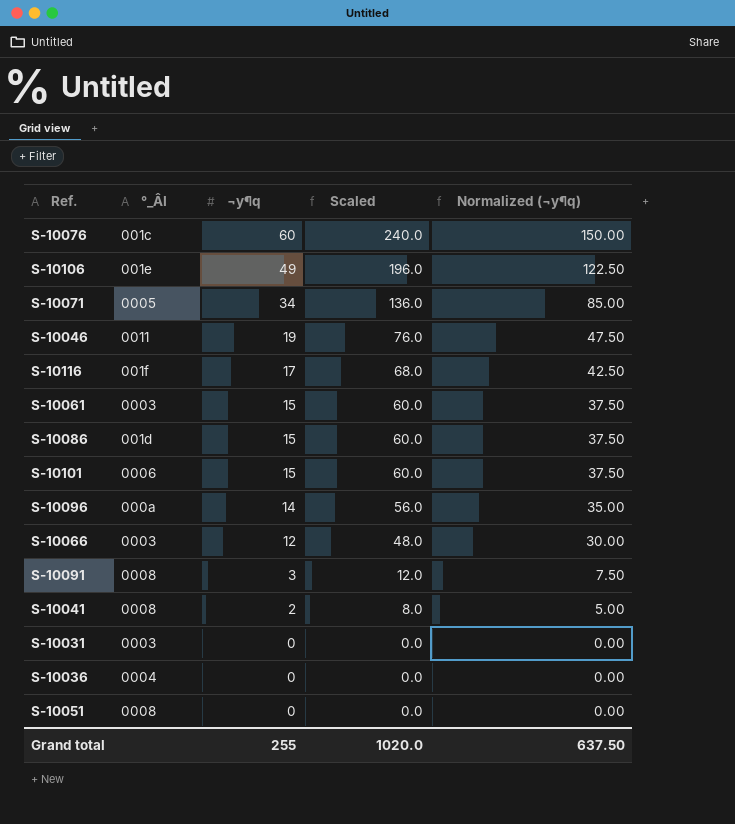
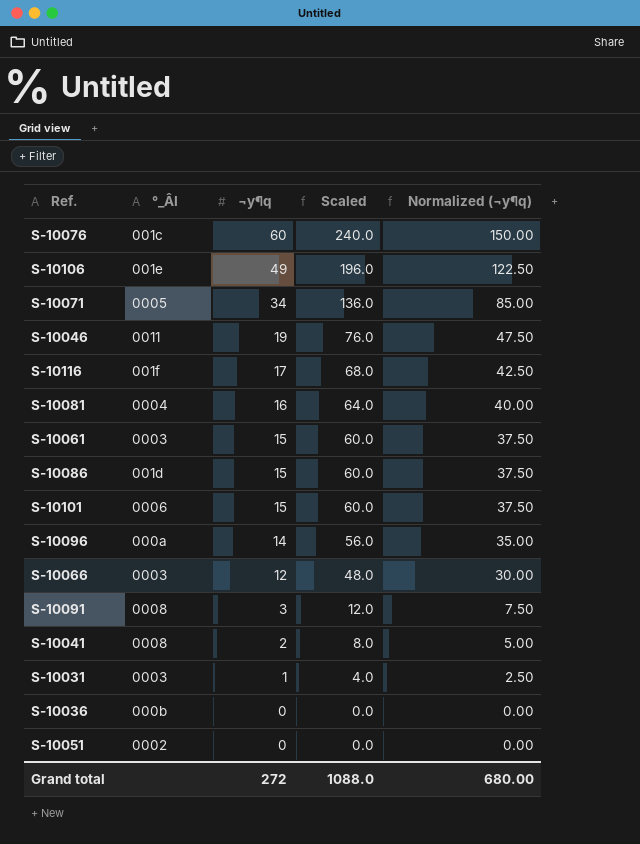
row S-10081: none -> 0004 | 16 | 64.0 | 40.00
S-10031 | ¬y¶q: 0 -> 1
S-10031 | Scaled: 0.0 -> 4.0
S-10031 | Normalized (¬y¶q): 0.00 -> 2.50
S-10036 | °_ÂI: 0004 -> 000b
S-10051 | °_ÂI: 0008 -> 0002
Grand total | ¬y¶q: 255 -> 272
Grand total | Scaled: 1020.0 -> 1088.0
Grand total | Normalized (¬y¶q): 637.50 -> 680.00

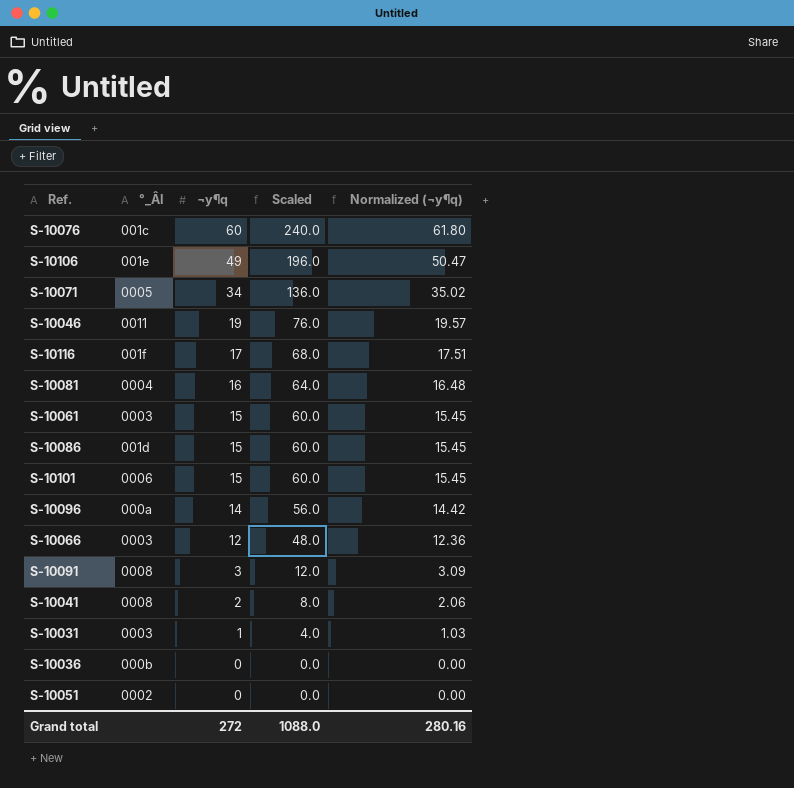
column Normalized (¬y¶q) | formula: [¬y¶q] * 2.5 -> [¬y¶q] * 1.03
Grand total | Normalized (¬y¶q): 680.00 -> 280.16

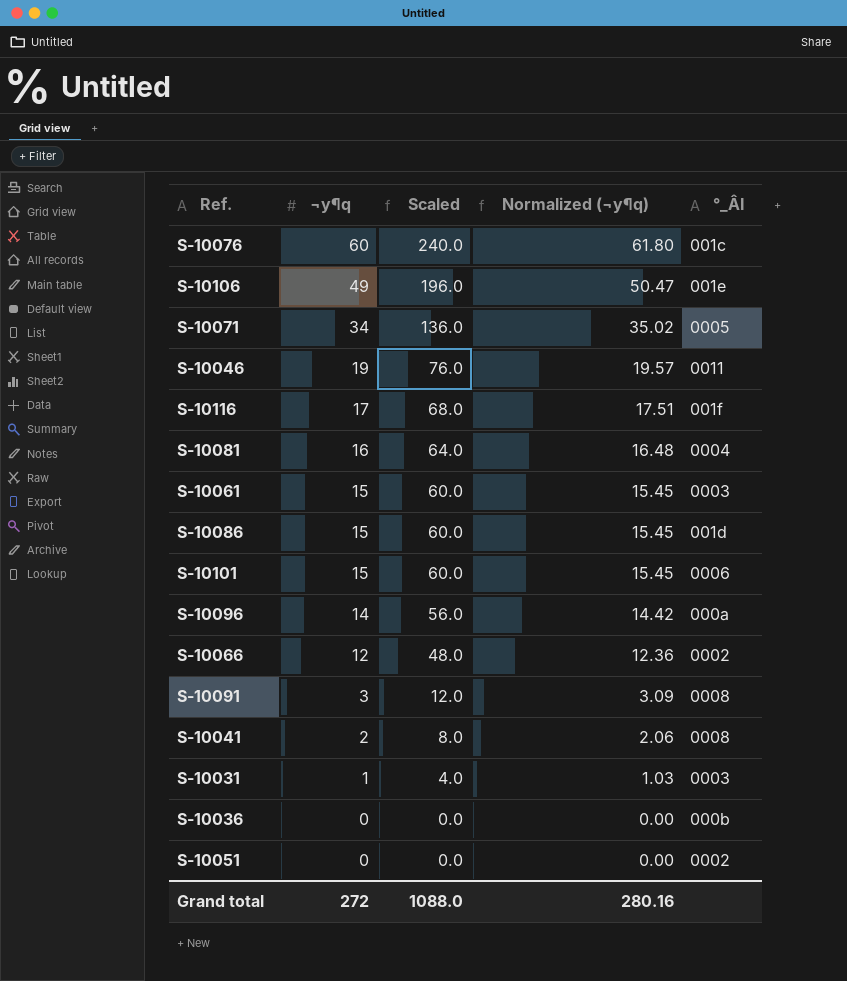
column °_ÂI | position: 2 -> 5
S-10066 | °_ÂI: 0003 -> 0002

